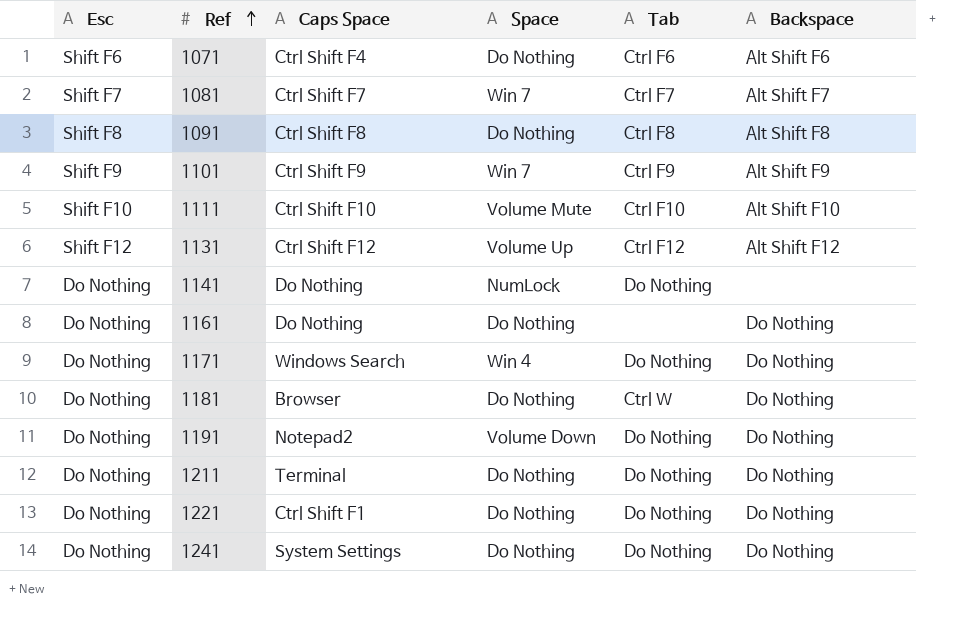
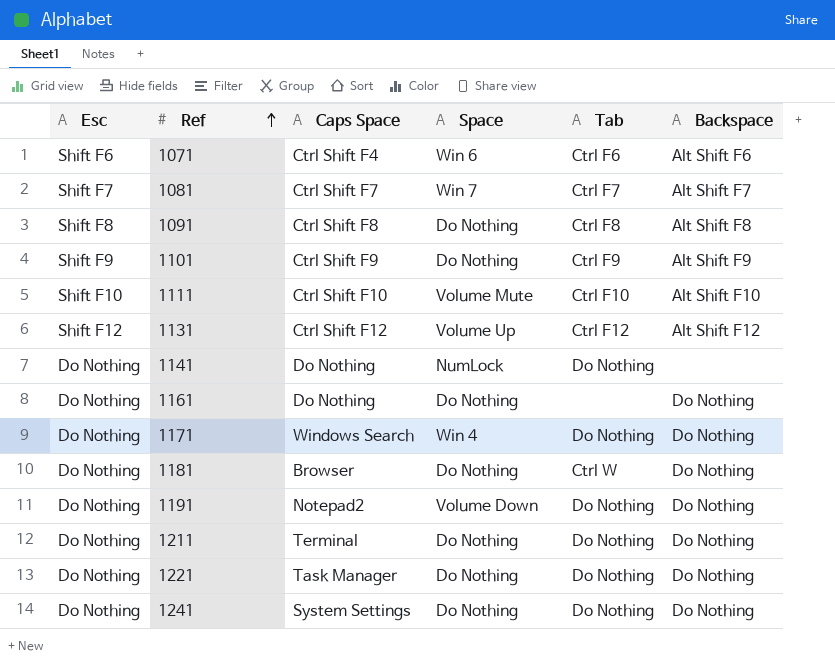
1071 | Space: Do Nothing -> Win 6
1101 | Space: Win 7 -> Do Nothing
1221 | Caps Space: Ctrl Shift F1 -> Task Manager

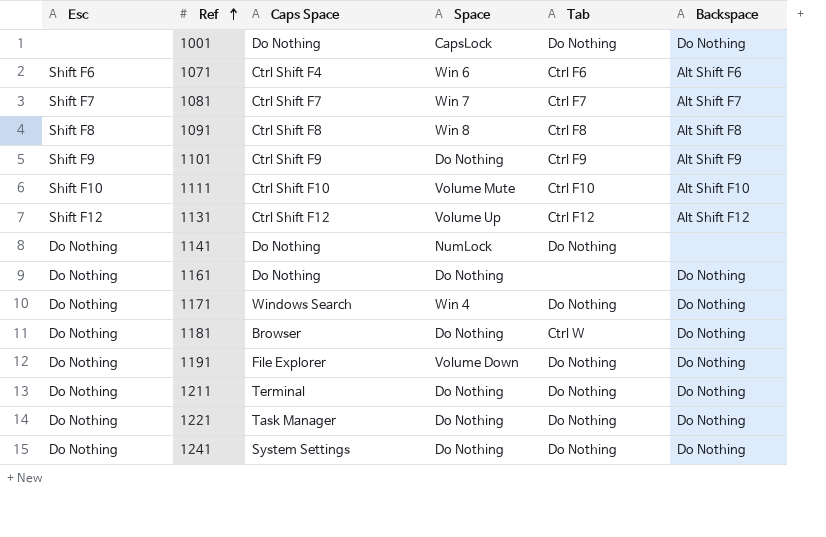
row 1001: none -> none | Do Nothing | CapsLock | Do Nothing | Do Nothing
1091 | Space: Do Nothing -> Win 8
1191 | Caps Space: Notepad2 -> File Explorer

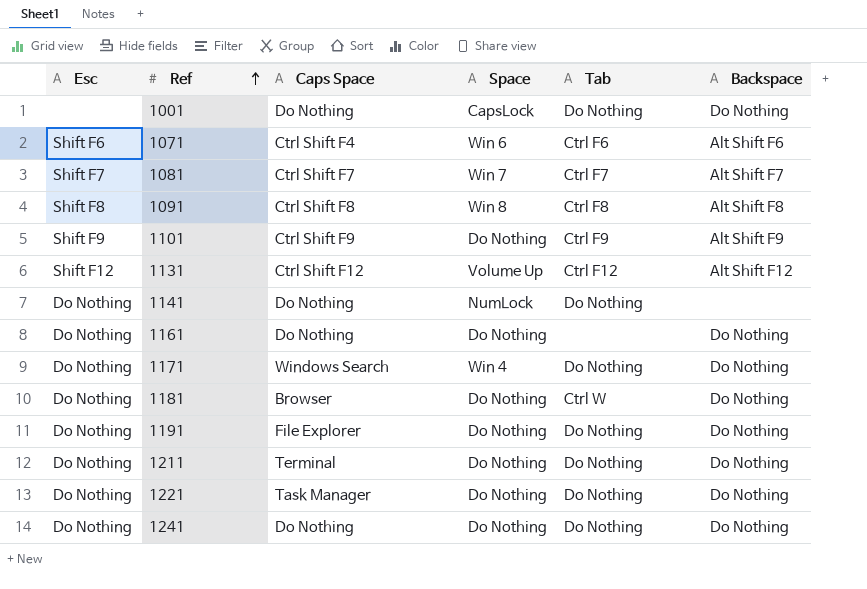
row 1111: Shift F10 | Ctrl Shift F10 | Volume Mute | Ctrl F10 | Alt Shift F10 -> none
1191 | Space: Volume Down -> Do Nothing
1241 | Caps Space: System Settings -> Do Nothing

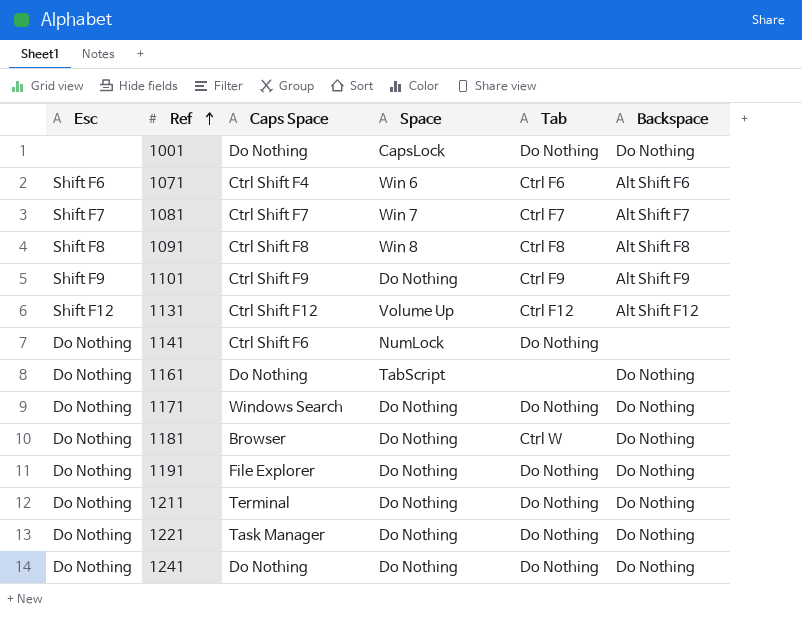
1141 | Caps Space: Do Nothing -> Ctrl Shift F6
1161 | Space: Do Nothing -> TabScript
1171 | Space: Win 4 -> Do Nothing

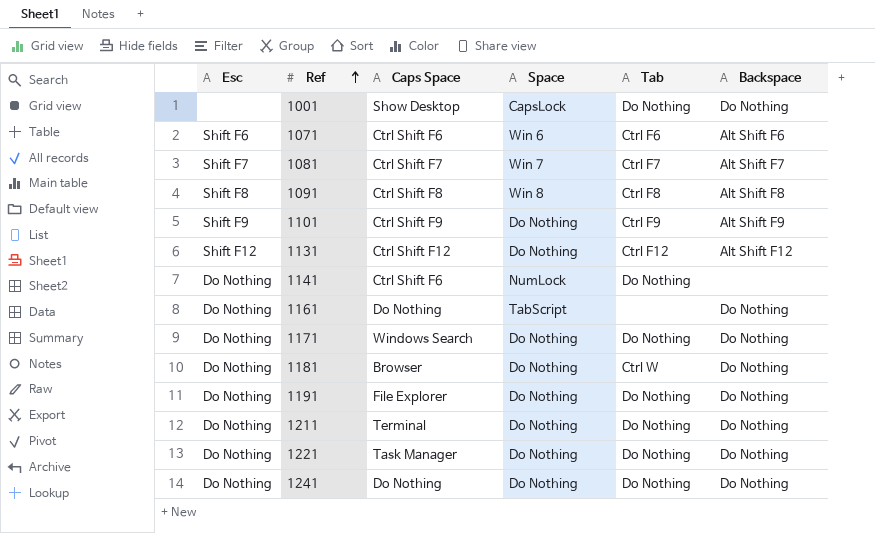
1001 | Caps Space: Do Nothing -> Show Desktop
1071 | Caps Space: Ctrl Shift F4 -> Ctrl Shift F6
1131 | Space: Volume Up -> Do Nothing

